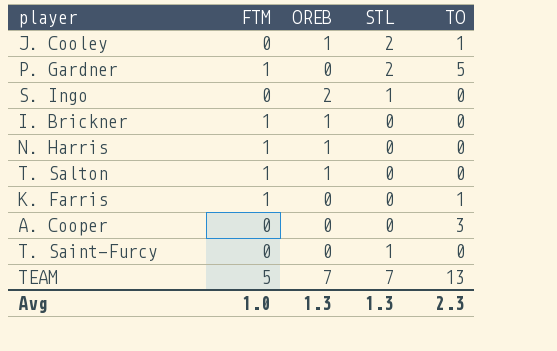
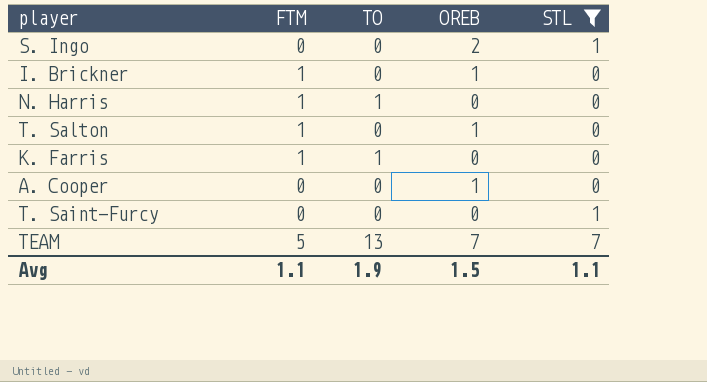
filter: none -> STL != 2
column TO | position: 5 -> 3
N. Harris | TO: 0 -> 1
N. Harris | OREB: 1 -> 0
A. Cooper | TO: 3 -> 0
A. Cooper | OREB: 0 -> 1
Avg | FTM: 1.0 -> 1.1
Avg | TO: 2.3 -> 1.9
Avg | OREB: 1.3 -> 1.5
Avg | STL: 1.3 -> 1.1

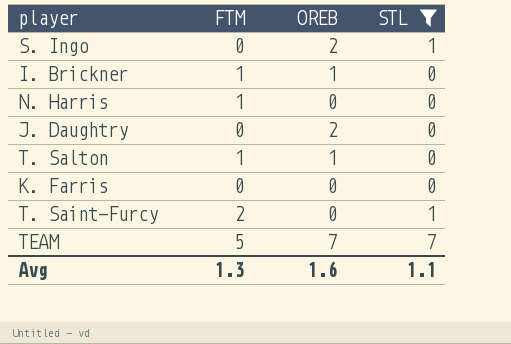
column TO | position: 3 -> none
row A. Cooper: 0 | 0 | 1 | 0 -> none
row J. Daughtry: none -> 0 | 2 | 0
K. Farris | FTM: 1 -> 0
T. Saint-Furcy | FTM: 0 -> 2
Avg | FTM: 1.1 -> 1.3
Avg | OREB: 1.5 -> 1.6

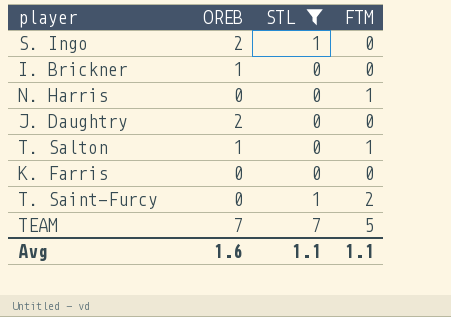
column FTM | position: 2 -> 4
I. Brickner | FTM: 1 -> 0
Avg | FTM: 1.3 -> 1.1

